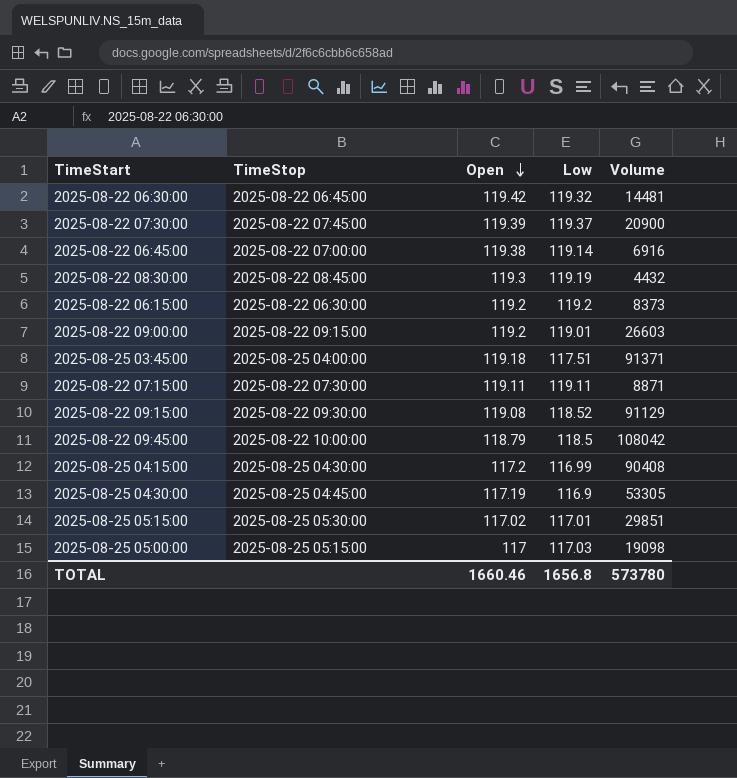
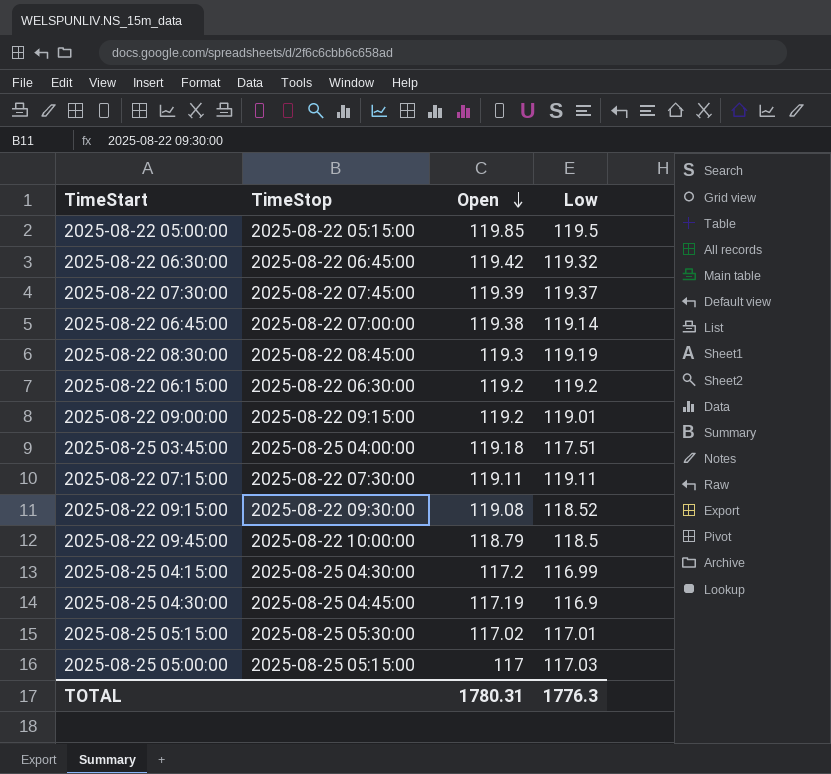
column Volume | position: 5 -> none
row 2025-08-22 05:00:00: none -> 2025-08-22 05:15:00 | 119.85 | 119.5
TOTAL | Open: 1660.46 -> 1780.31
TOTAL | Low: 1656.8 -> 1776.3

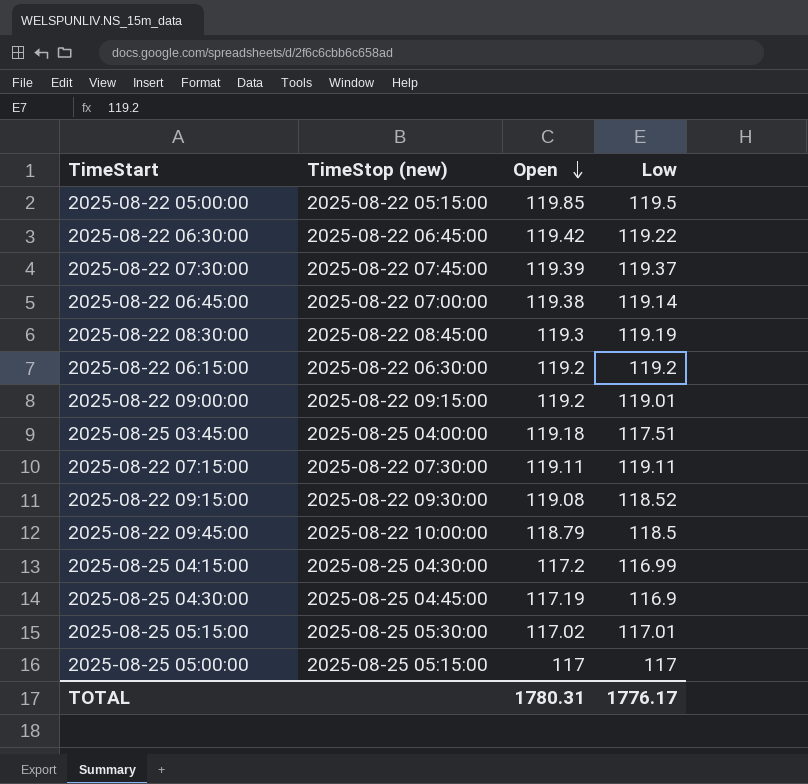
column name: TimeStop -> TimeStop (new)
2025-08-22 06:30:00 | Low: 119.32 -> 119.22
2025-08-25 05:00:00 | Low: 117.03 -> 117
TOTAL | Low: 1776.3 -> 1776.17

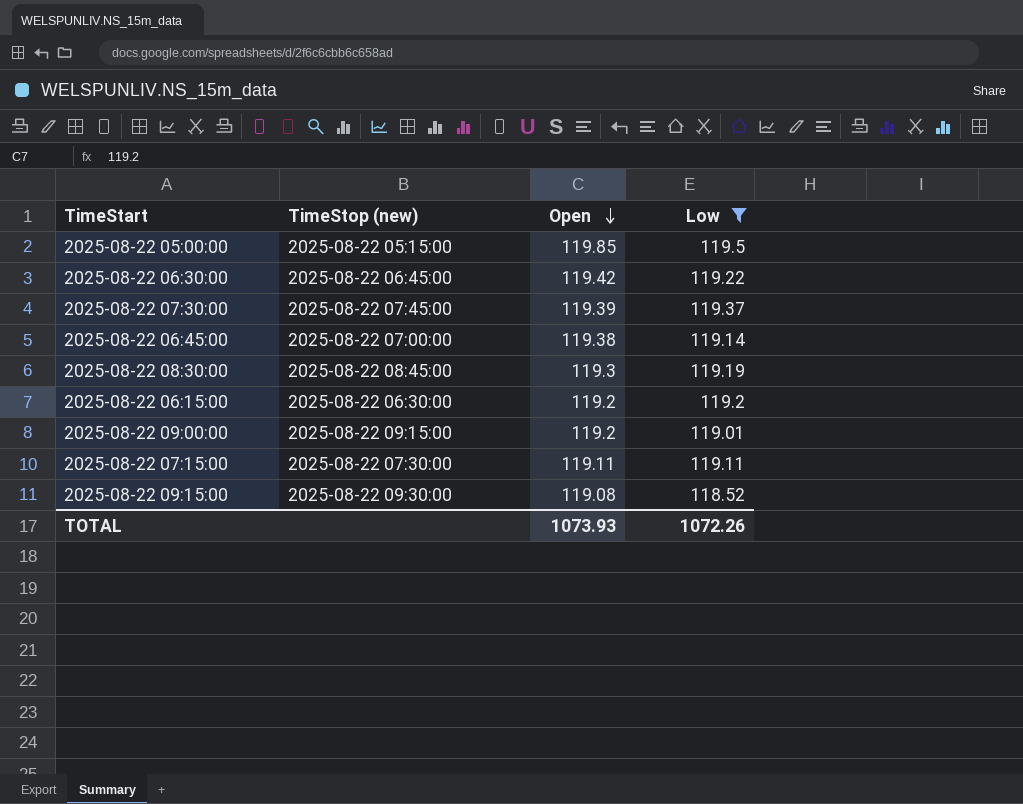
filter: none -> Low >= 118.52
TOTAL | Open: 1780.31 -> 1073.93
TOTAL | Low: 1776.17 -> 1072.26

